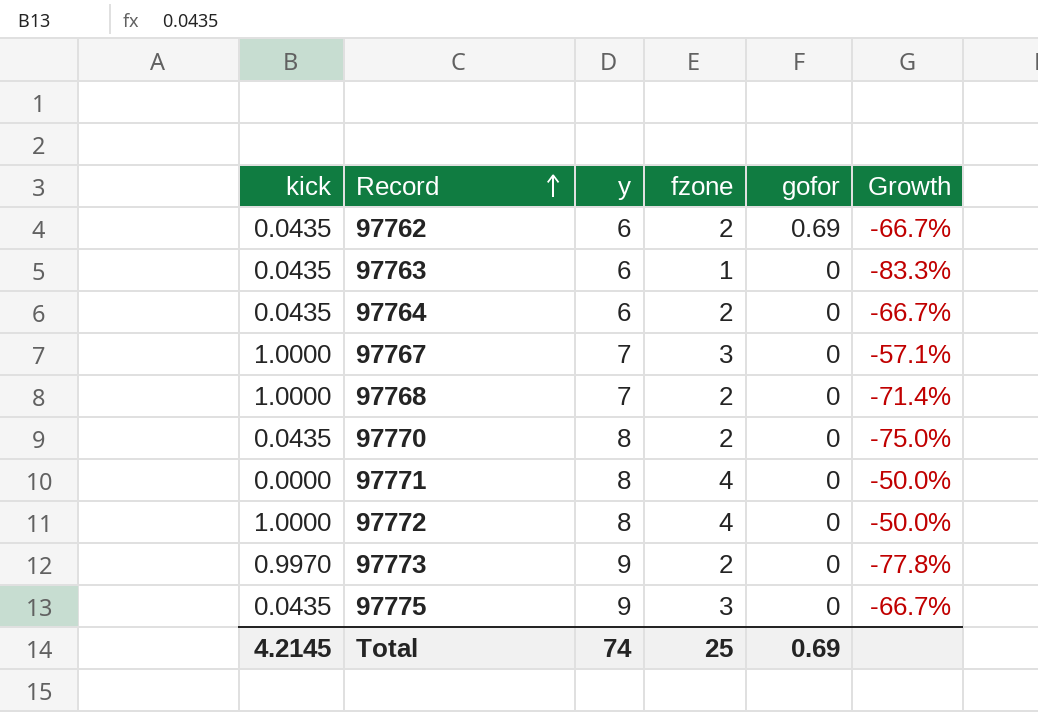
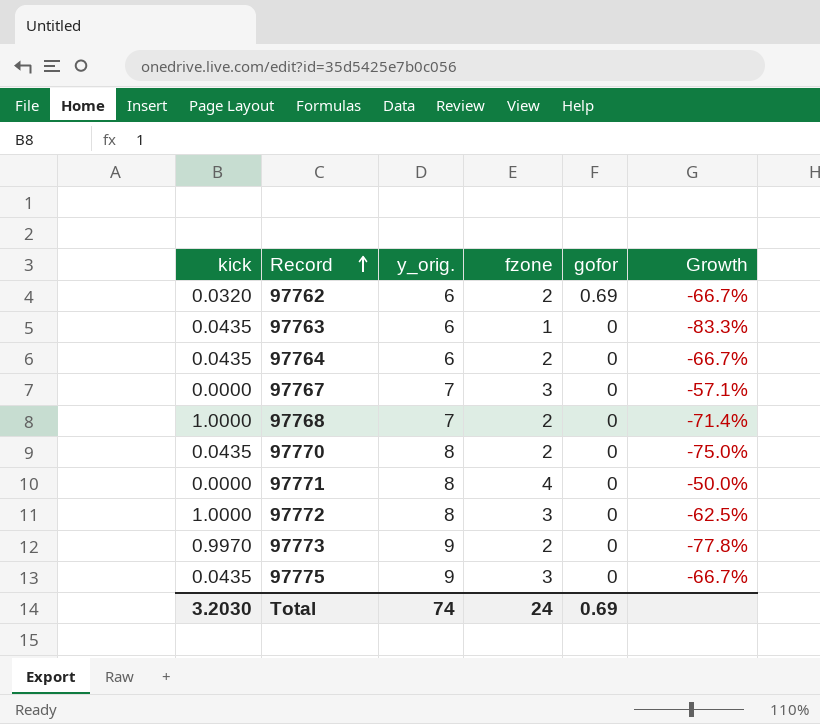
column name: y -> y_orig.
97762 | kick: 0.0435 -> 0.0320
97767 | kick: 1.0000 -> 0.0000
97772 | fzone: 4 -> 3
97772 | Growth: -50.0% -> -62.5%
Total | kick: 4.2145 -> 3.2030
Total | fzone: 25 -> 24

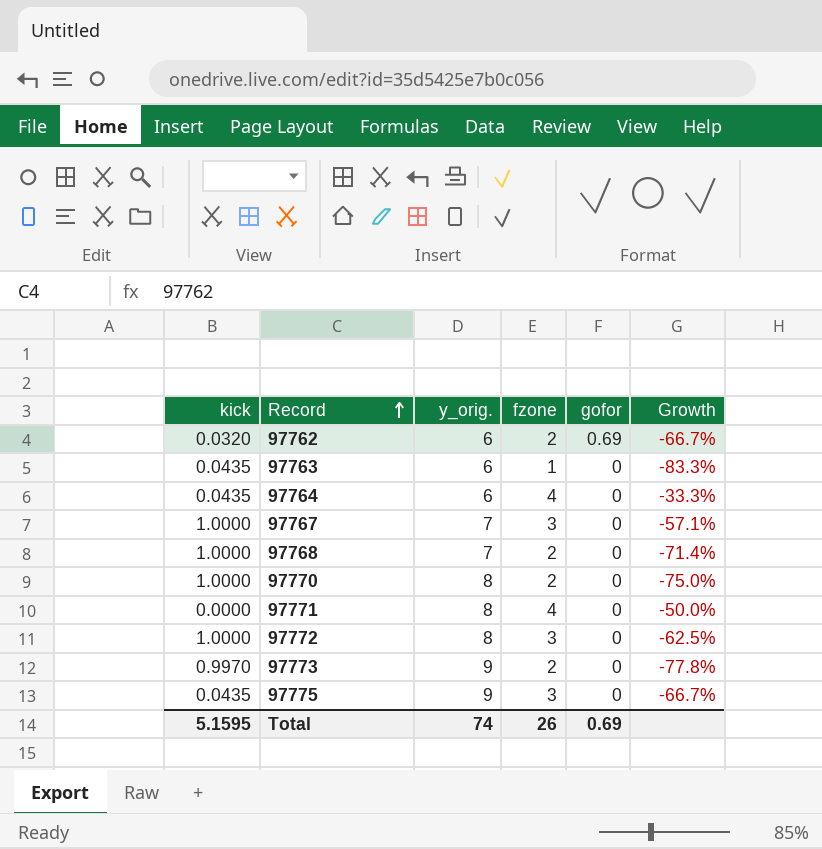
97764 | fzone: 2 -> 4
97764 | Growth: -66.7% -> -33.3%
97767 | kick: 0.0000 -> 1.0000
97770 | kick: 0.0435 -> 1.0000
Total | kick: 3.2030 -> 5.1595
Total | fzone: 24 -> 26

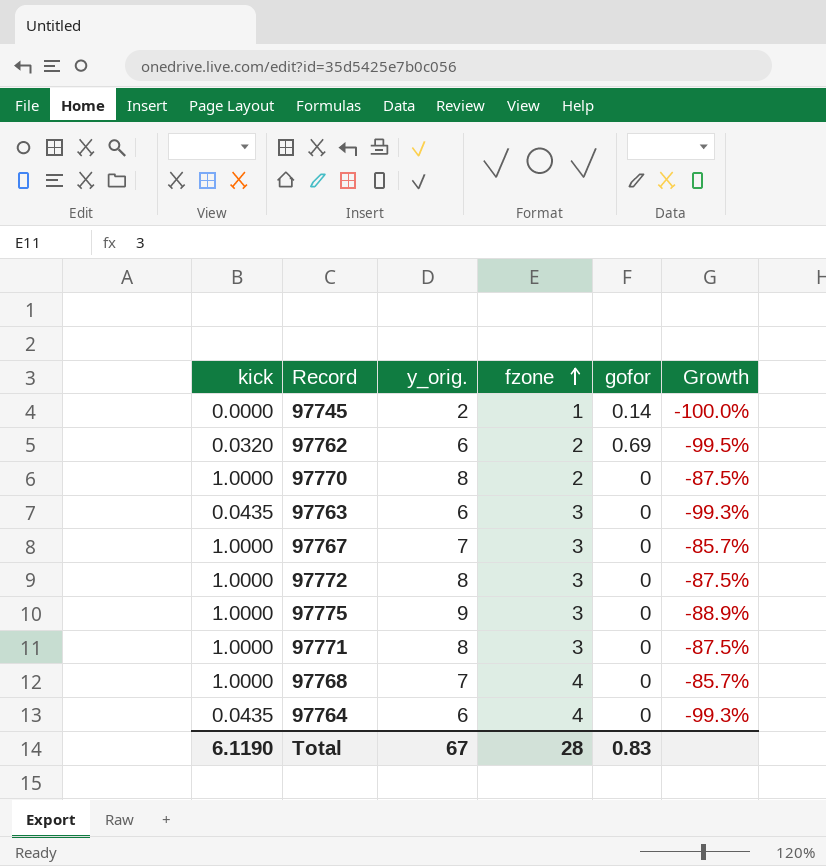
row order: Record ascending -> fzone ascending
column Growth | formula: ([fzone] - [y_orig.]) / [y_orig.] -> ([kick] - [y_orig.]) / [y_orig.]
row 97773: 0.9970 | 9 | 2 | 0 | -77.8% -> none
row 97745: none -> 0.0000 | 2 | 1 | 0.14 | -100.0%
97763 | fzone: 1 -> 3
97775 | kick: 0.0435 -> 1.0000
97771 | kick: 0.0000 -> 1.0000
97771 | fzone: 4 -> 3
97768 | fzone: 2 -> 4
Total | kick: 5.1595 -> 6.1190
Total | y_orig.: 74 -> 67
Total | fzone: 26 -> 28
Total | gofor: 0.69 -> 0.83

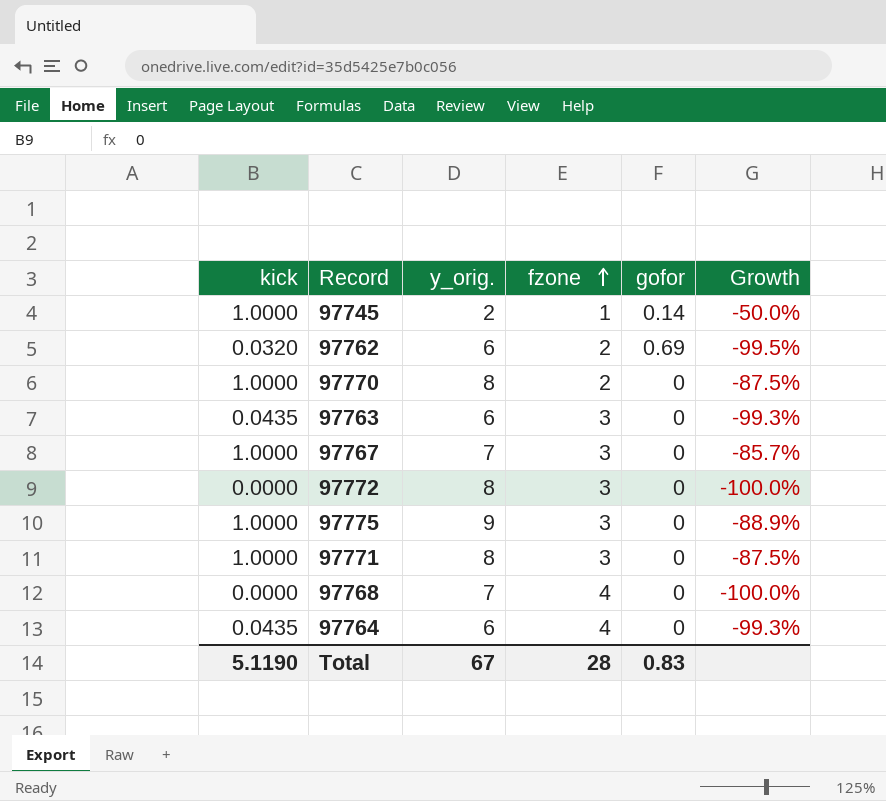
97745 | kick: 0.0000 -> 1.0000
97745 | Growth: -100.0% -> -50.0%
97772 | kick: 1.0000 -> 0.0000
97772 | Growth: -87.5% -> -100.0%
97768 | kick: 1.0000 -> 0.0000
97768 | Growth: -85.7% -> -100.0%
Total | kick: 6.1190 -> 5.1190

